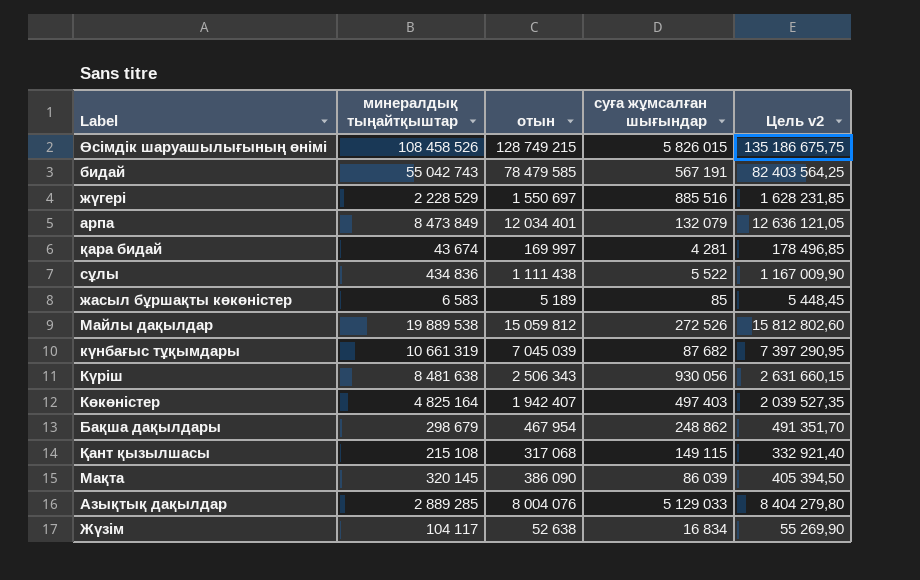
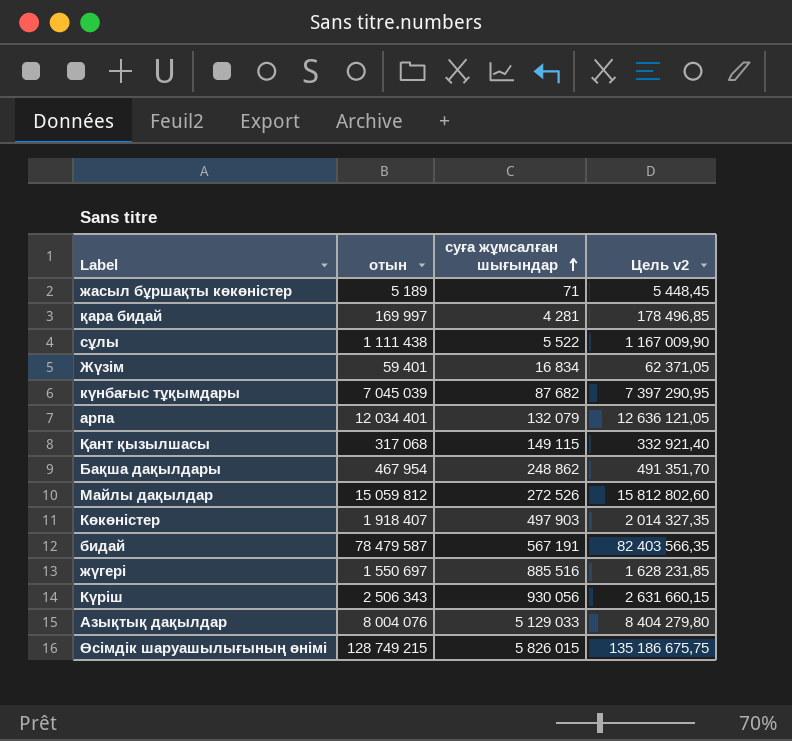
row order: none -> суға жұмсалған шығындар ascending
column минералдық тыңайтқыштар | position: 2 -> none
row Мақта: 320 145 | 386 090 | 86 039 | 405 394,50 -> none
жасыл бұршақты көкөністер | суға жұмсалған шығындар: 85 -> 71
Жүзім | отын: 52 638 -> 59 401
Жүзім | Цель v2: 55 269,90 -> 62 371,05
Көкөністер | отын: 1 942 407 -> 1 918 407
Көкөністер | суға жұмсалған шығындар: 497 403 -> 497 903
Көкөністер | Цель v2: 2 039 527,35 -> 2 014 327,35
бидай | отын: 78 479 585 -> 78 479 587
бидай | Цель v2: 82 403 564,25 -> 82 403 566,35

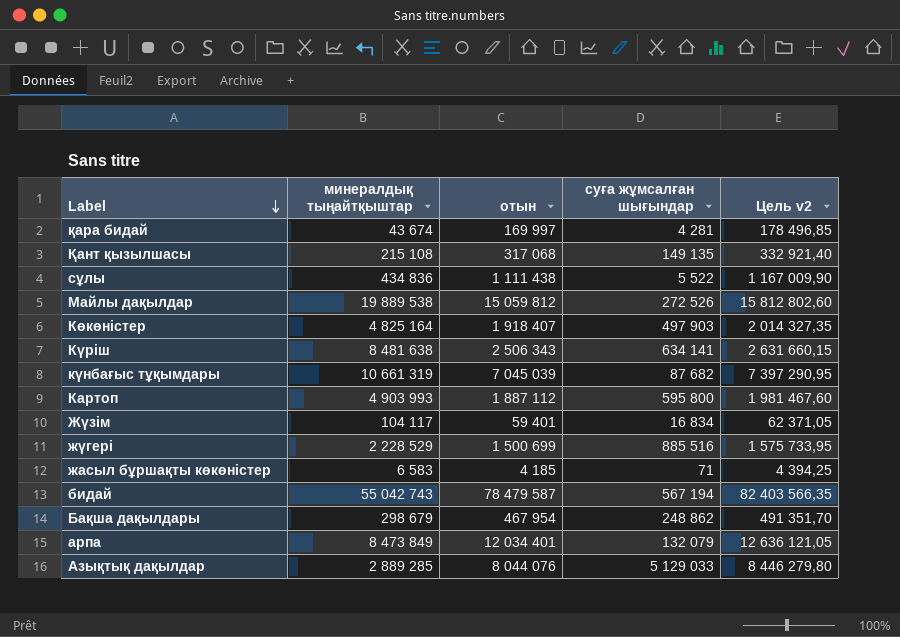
row order: суға жұмсалған шығындар ascending -> Label descending
column минералдық тыңайтқыштар | position: none -> 2
row Өсімдік шаруашылығының өнімі: 128 749 215 | 5 826 015 | 135 186 675,75 -> none
Қант қызылшасы | суға жұмсалған шығындар: 149 115 -> 149 135
Күріш | суға жұмсалған шығындар: 930 056 -> 634 141
row Картоп: none -> 4 903 993 | 1 887 112 | 595 800 | 1 981 467,60
жүгері | отын: 1 550 697 -> 1 500 699
жүгері | Цель v2: 1 628 231,85 -> 1 575 733,95
жасыл бұршақты көкөністер | отын: 5 189 -> 4 185
жасыл бұршақты көкөністер | Цель v2: 5 448,45 -> 4 394,25
бидай | суға жұмсалған шығындар: 567 191 -> 567 194
Азықтық дақылдар | отын: 8 004 076 -> 8 044 076
Азықтық дақылдар | Цель v2: 8 404 279,80 -> 8 446 279,80

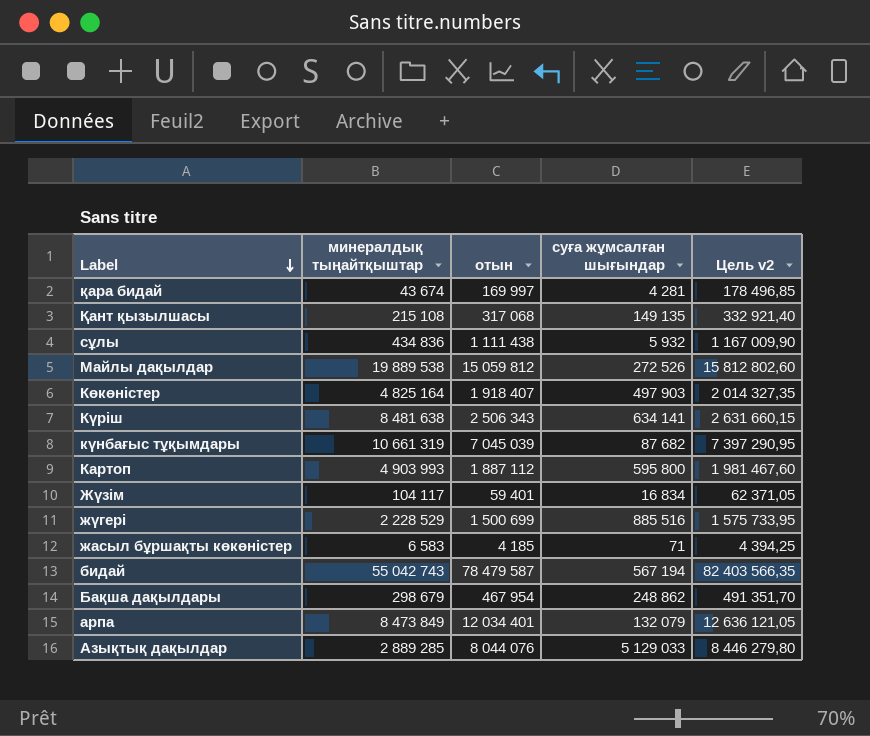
сұлы | суға жұмсалған шығындар: 5 522 -> 5 932

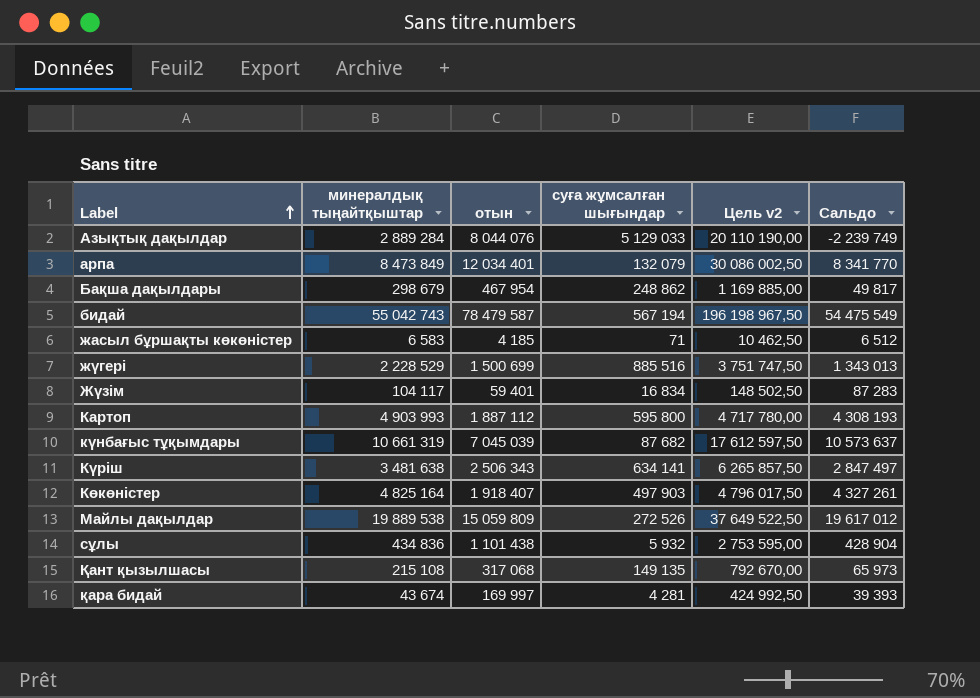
row order: Label descending -> Label ascending
column Цель v2 | formula: [отын] * 1,05 -> [отын] * 2,5
column Сальдо | formula: none -> [минералдық тыңайтқыштар] - [суға жұмсалған шығындар]
Азықтық дақылдар | минералдық тыңайтқыштар: 2 889 285 -> 2 889 284
Күріш | минералдық тыңайтқыштар: 8 481 638 -> 3 481 638
Майлы дақылдар | отын: 15 059 812 -> 15 059 809
сұлы | отын: 1 111 438 -> 1 101 438

